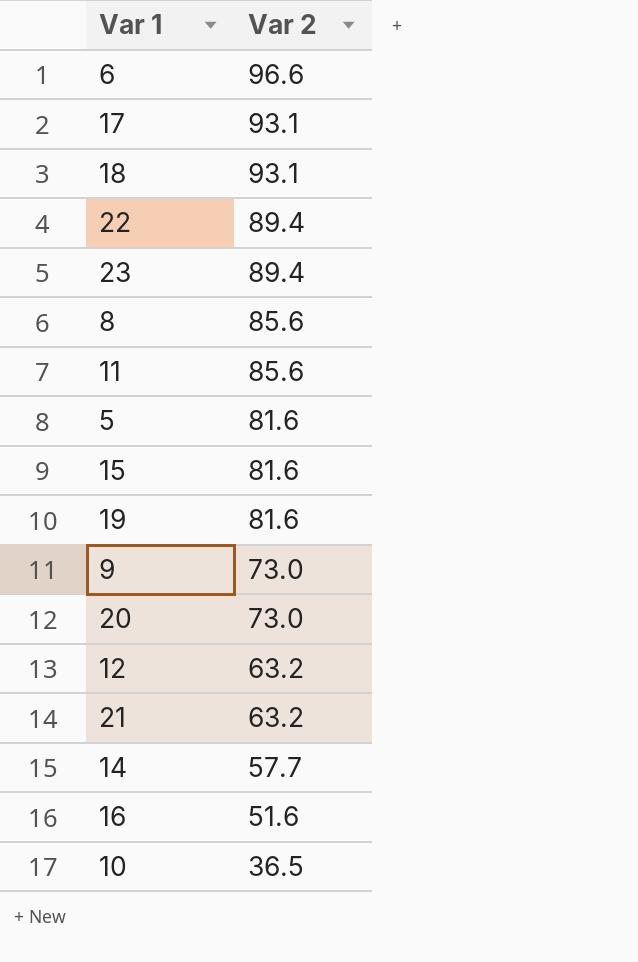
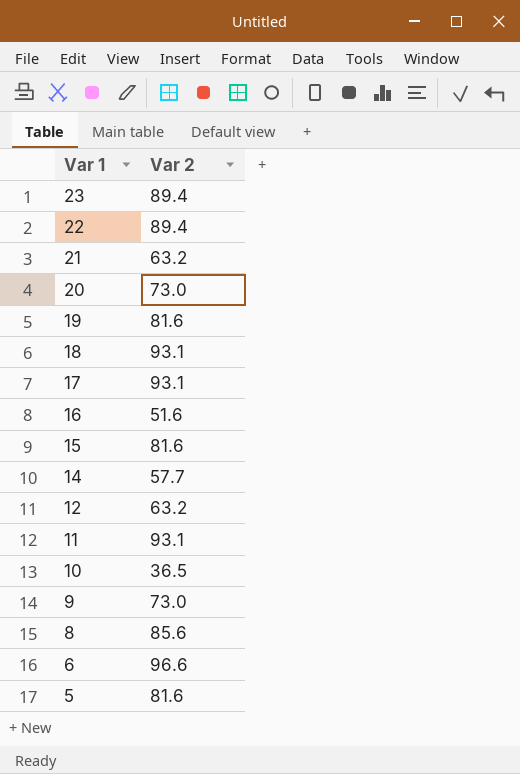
row order: Var 2 descending -> Var 1 descending
11 | Var 2: 85.6 -> 93.1

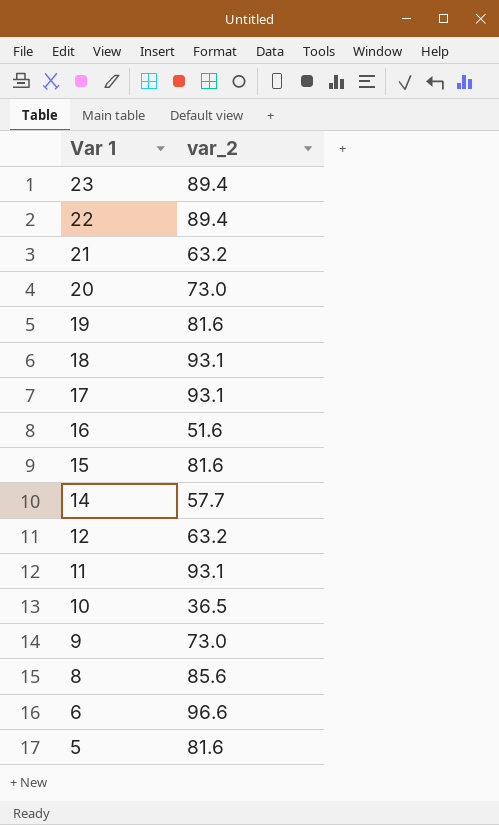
column name: Var 2 -> var_2

